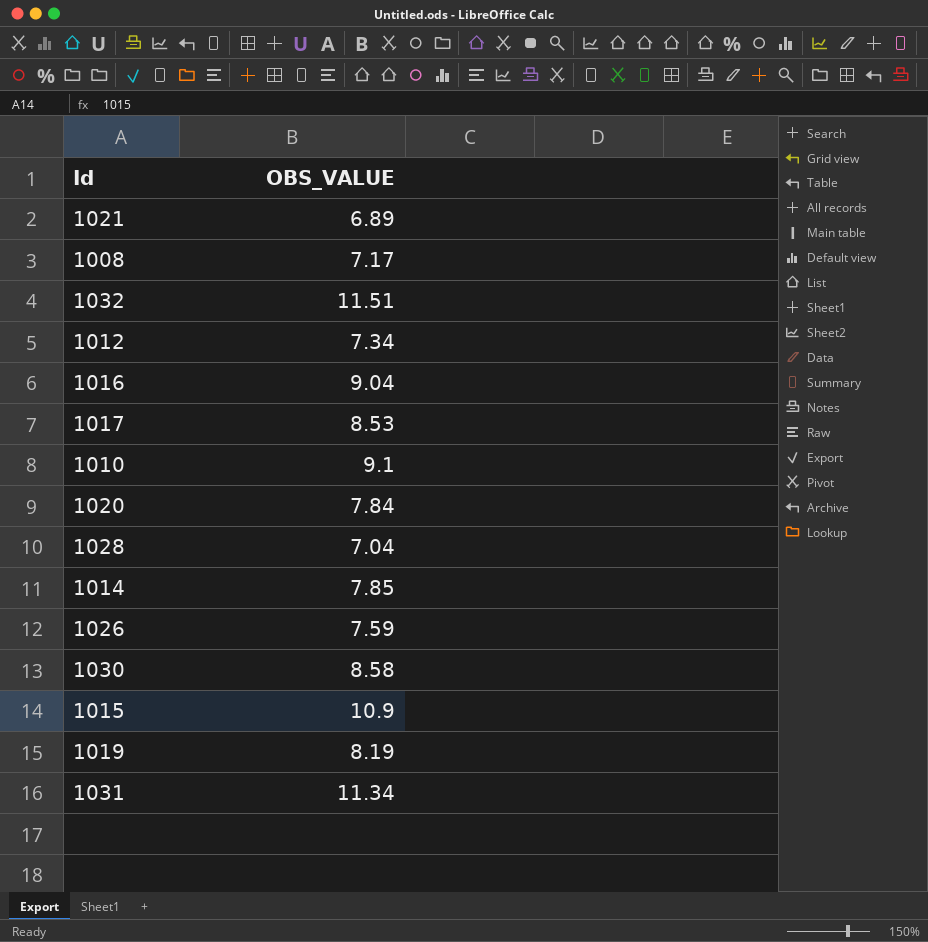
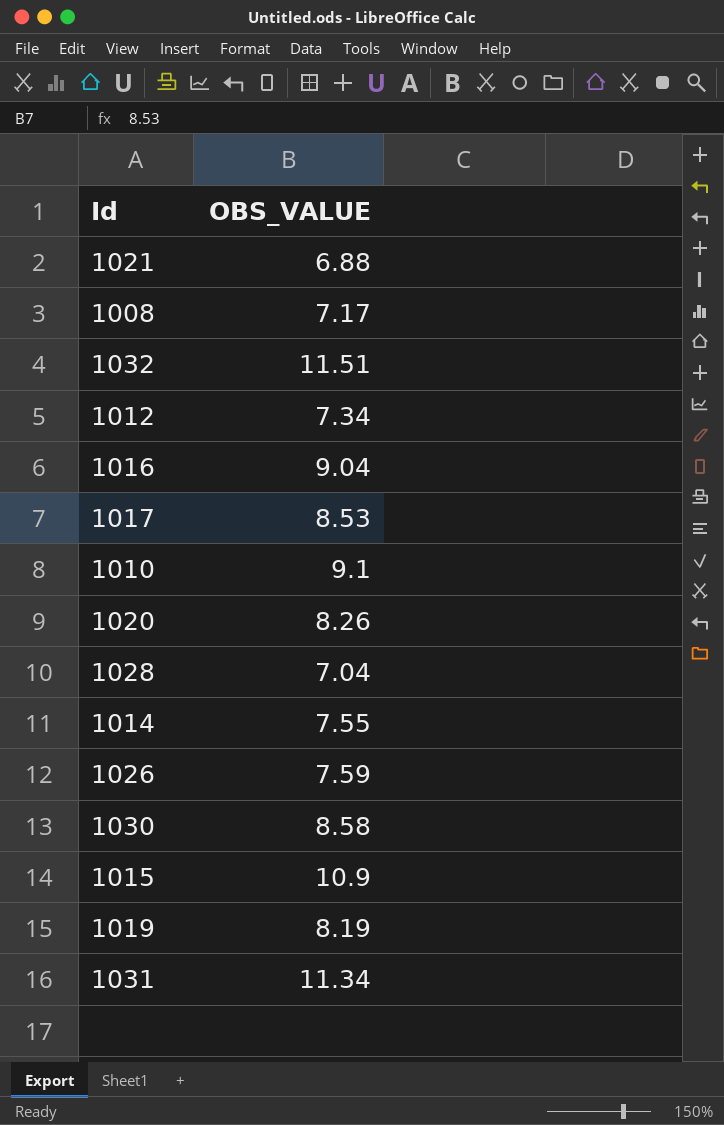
1021 | OBS_VALUE: 6.89 -> 6.88
1020 | OBS_VALUE: 7.84 -> 8.26
1014 | OBS_VALUE: 7.85 -> 7.55

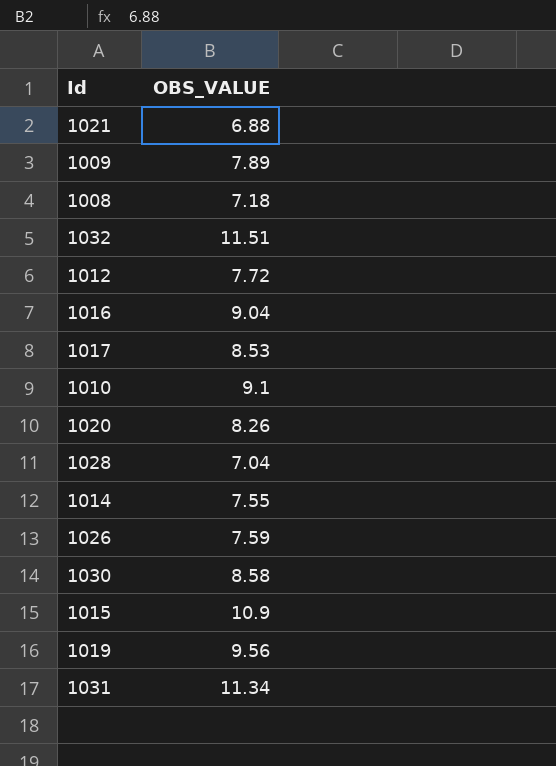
row 1009: none -> 7.89
1008 | OBS_VALUE: 7.17 -> 7.18
1012 | OBS_VALUE: 7.34 -> 7.72
1019 | OBS_VALUE: 8.19 -> 9.56

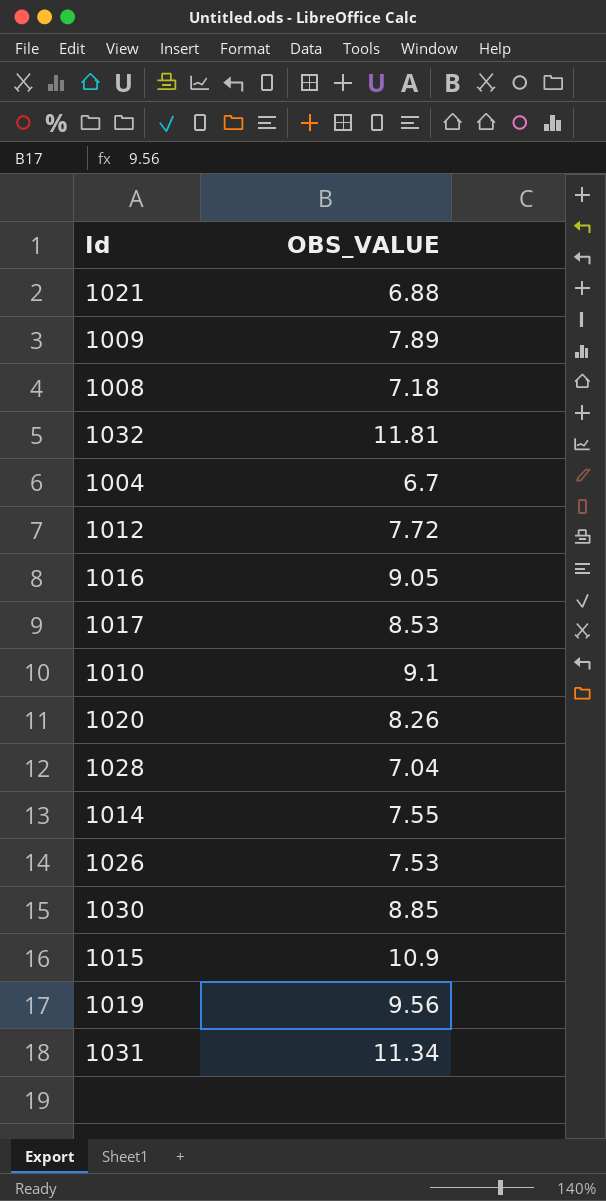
1032 | OBS_VALUE: 11.51 -> 11.81
row 1004: none -> 6.7
1016 | OBS_VALUE: 9.04 -> 9.05
1026 | OBS_VALUE: 7.59 -> 7.53
1030 | OBS_VALUE: 8.58 -> 8.85

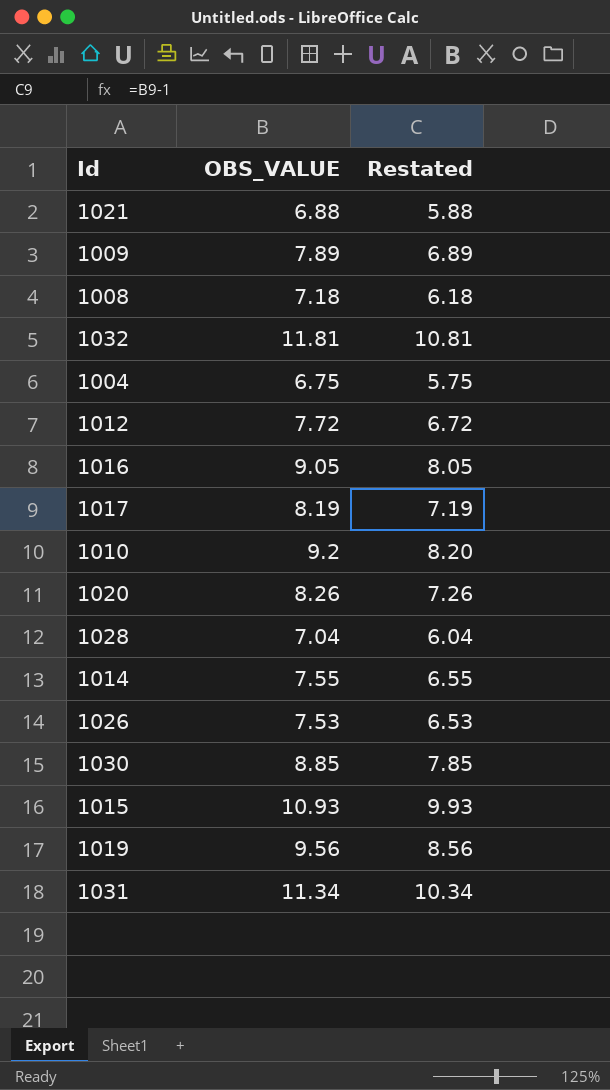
column Restated | formula: none -> [OBS_VALUE] - 1
1004 | OBS_VALUE: 6.7 -> 6.75
1017 | OBS_VALUE: 8.53 -> 8.19
1010 | OBS_VALUE: 9.1 -> 9.2
1015 | OBS_VALUE: 10.9 -> 10.93

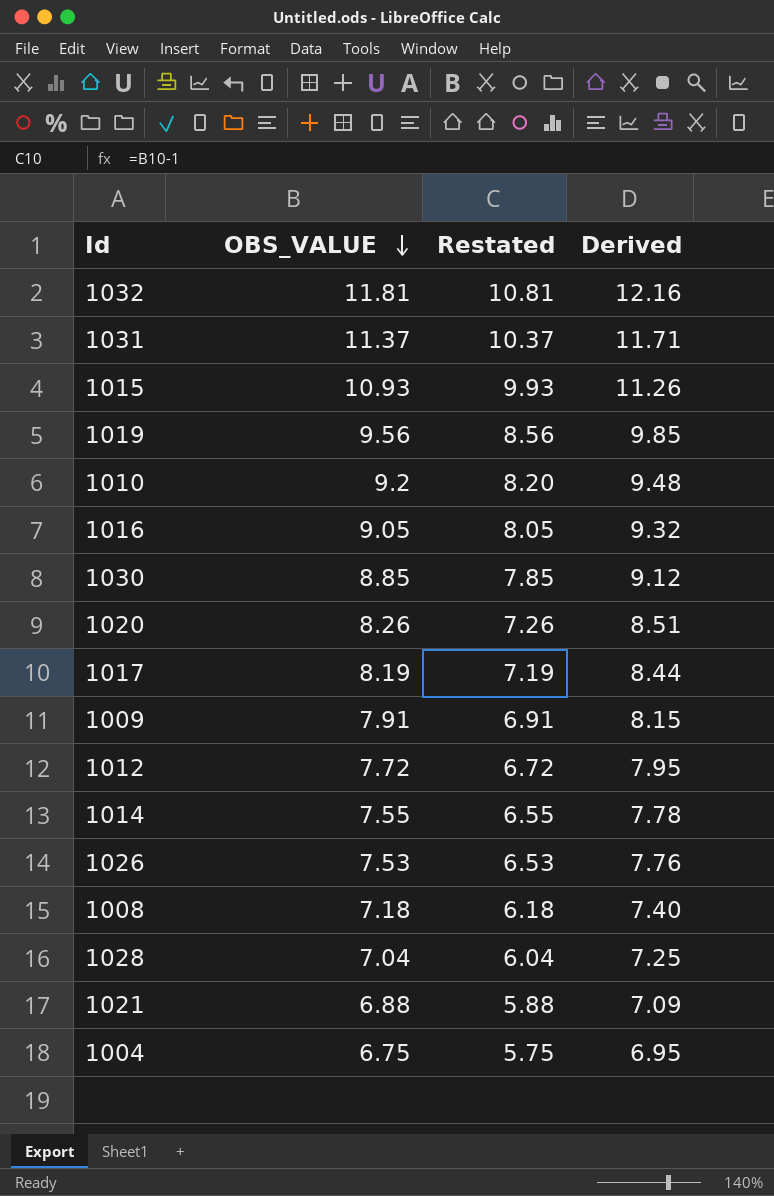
row order: none -> OBS_VALUE descending
column Derived | formula: none -> [OBS_VALUE] * 1.03
1031 | OBS_VALUE: 11.34 -> 11.37
1031 | Restated: 10.34 -> 10.37
1009 | OBS_VALUE: 7.89 -> 7.91
1009 | Restated: 6.89 -> 6.91

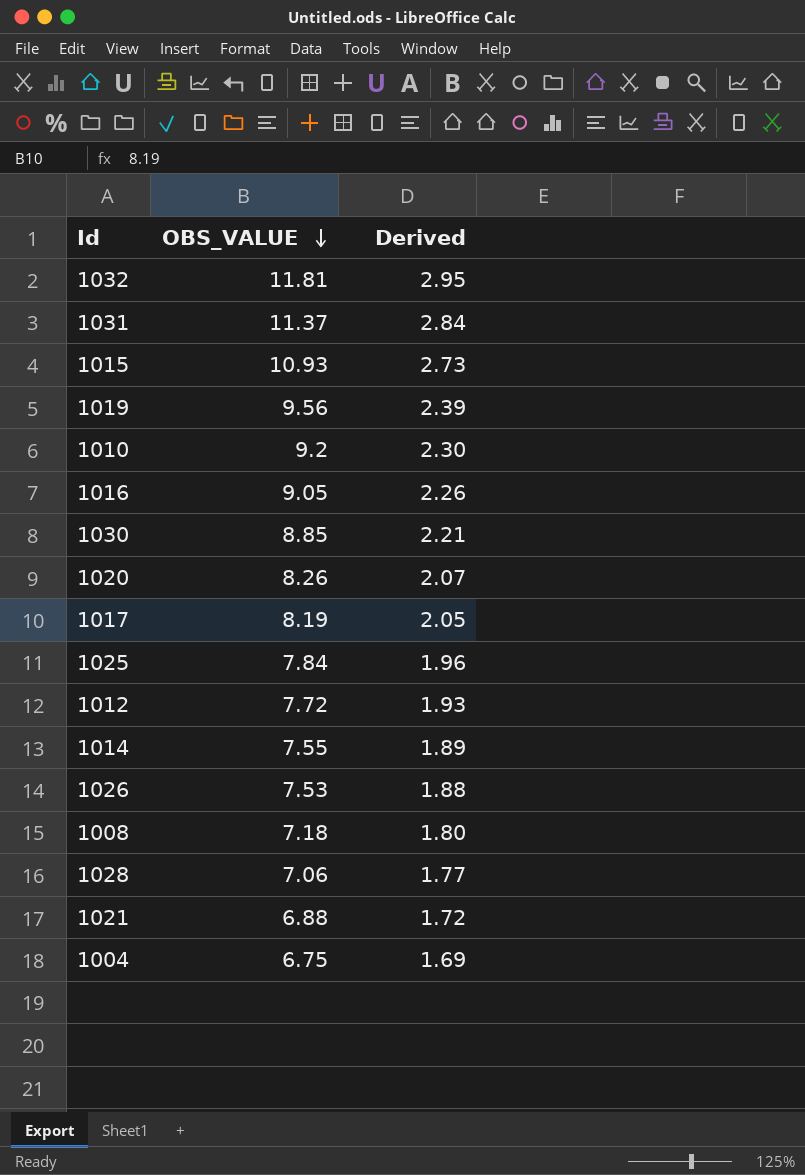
column Restated | formula: [OBS_VALUE] - 1 -> none
column Derived | formula: [OBS_VALUE] * 1.03 -> [OBS_VALUE] * 0.25
row 1009: 7.91 | 6.91 | 8.15 -> none
row 1025: none -> 7.84 | 1.96
1028 | OBS_VALUE: 7.04 -> 7.06

